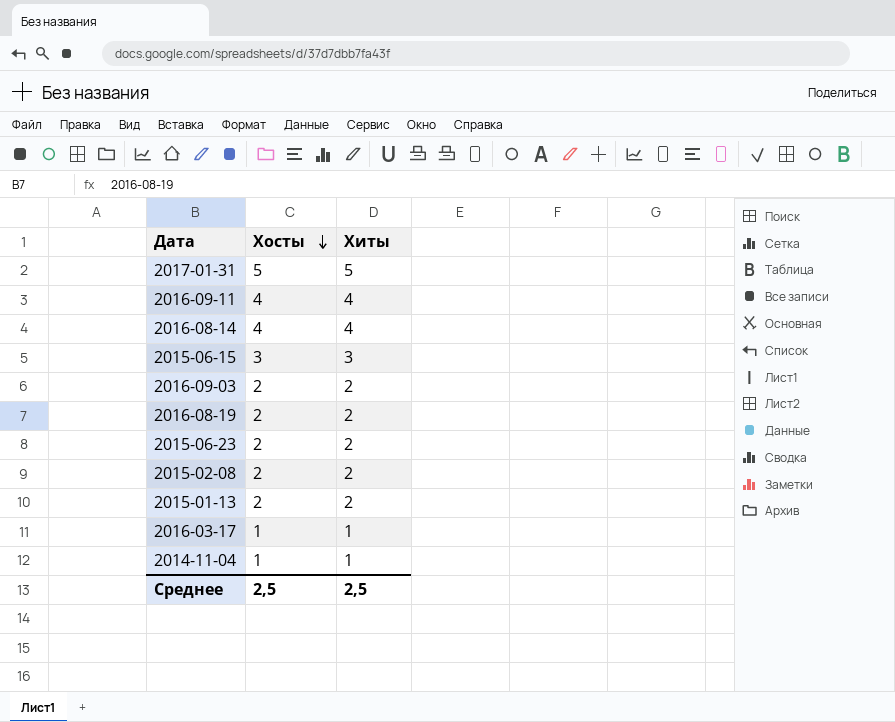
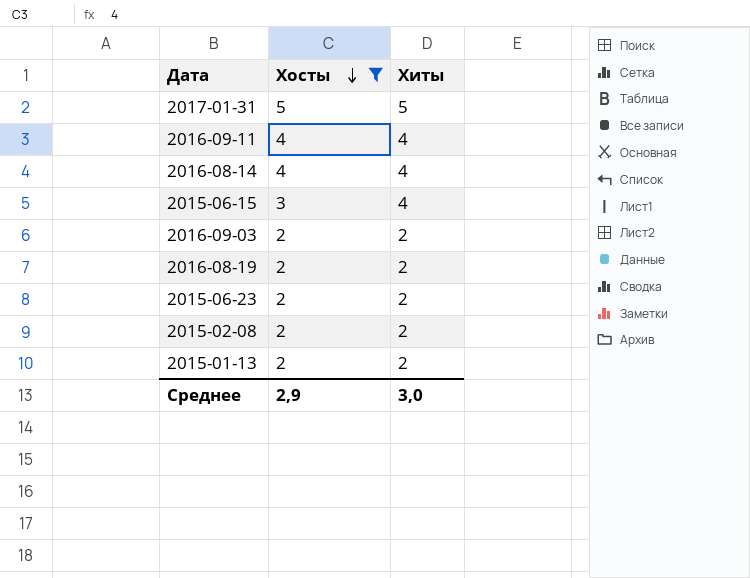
filter: none -> Хосты != 1
2015-06-15 | Хиты: 3 -> 4
Среднее | Хосты: 2,5 -> 2,9
Среднее | Хиты: 2,5 -> 3,0

